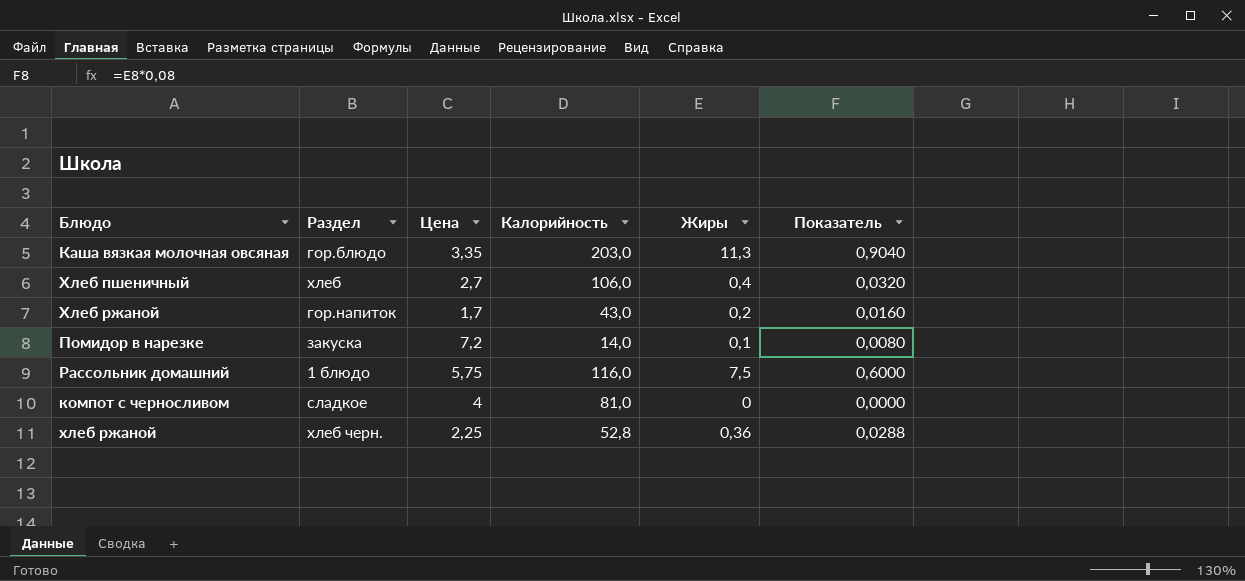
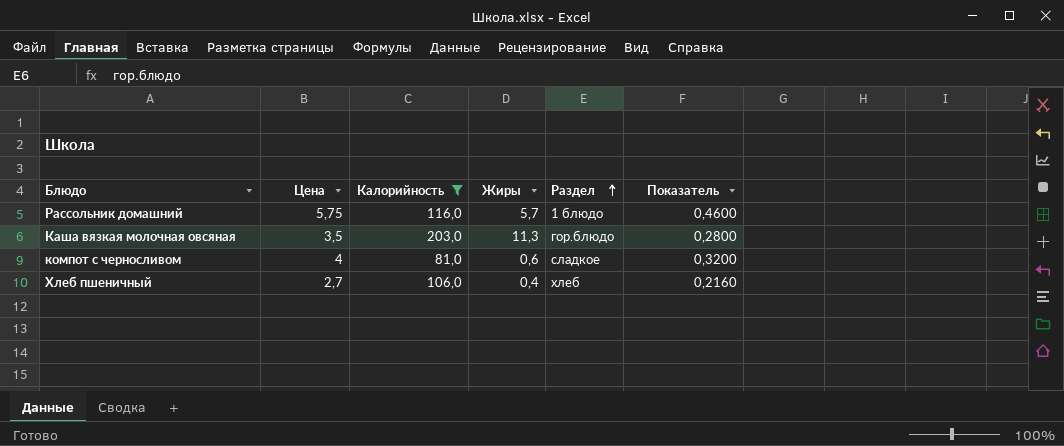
filter: none -> Калорийность >= 81,0
row order: none -> Раздел ascending
column Раздел | position: 2 -> 5
column Показатель | formula: [Жиры] * 0,08 -> [Цена] * 0,08
Рассольник домашний | Жиры: 7,5 -> 5,7
Каша вязкая молочная овсяная | Цена: 3,35 -> 3,5
компот с черносливом | Жиры: 0 -> 0,6

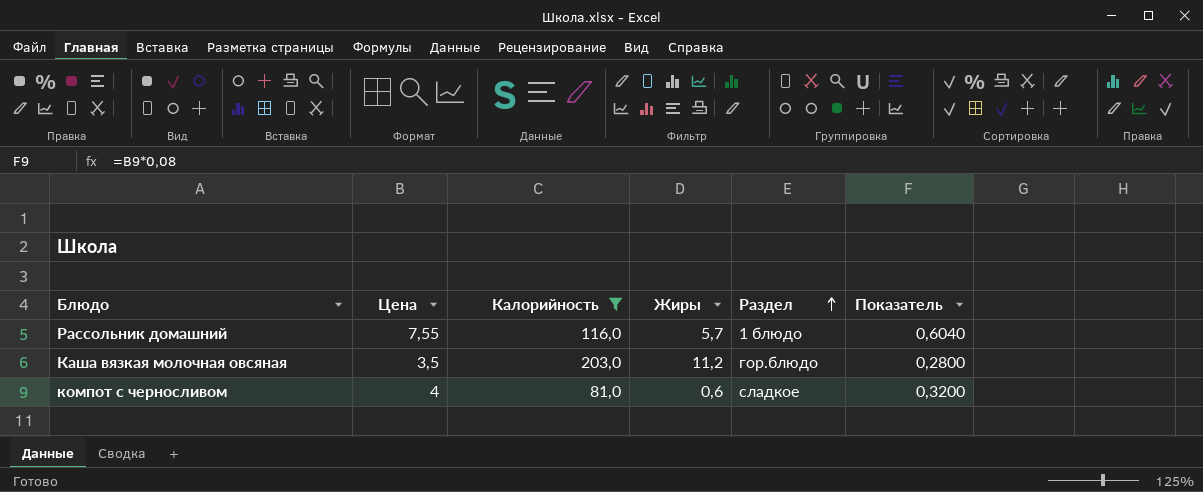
row Хлеб пшеничный: 2,7 | 106,0 | 0,4 | хлеб | 0,2160 -> none
Рассольник домашний | Цена: 5,75 -> 7,55
Рассольник домашний | Показатель: 0,4600 -> 0,6040
Каша вязкая молочная овсяная | Жиры: 11,3 -> 11,2

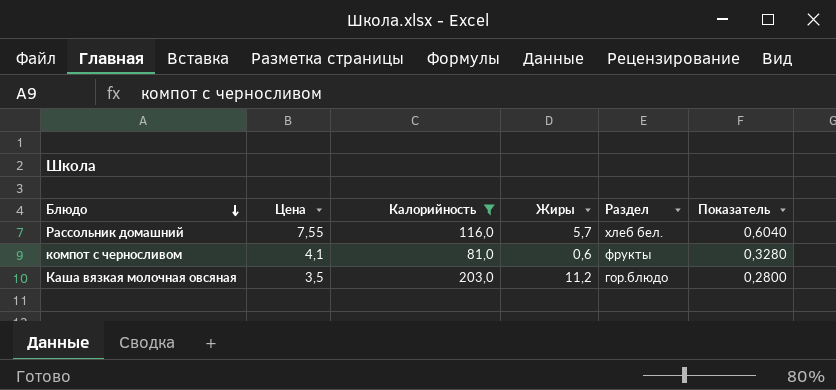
row order: Раздел ascending -> Блюдо descending
Рассольник домашний | Раздел: 1 блюдо -> хлеб бел.
компот с черносливом | Цена: 4 -> 4,1
компот с черносливом | Раздел: сладкое -> фрукты
компот с черносливом | Показатель: 0,3200 -> 0,3280

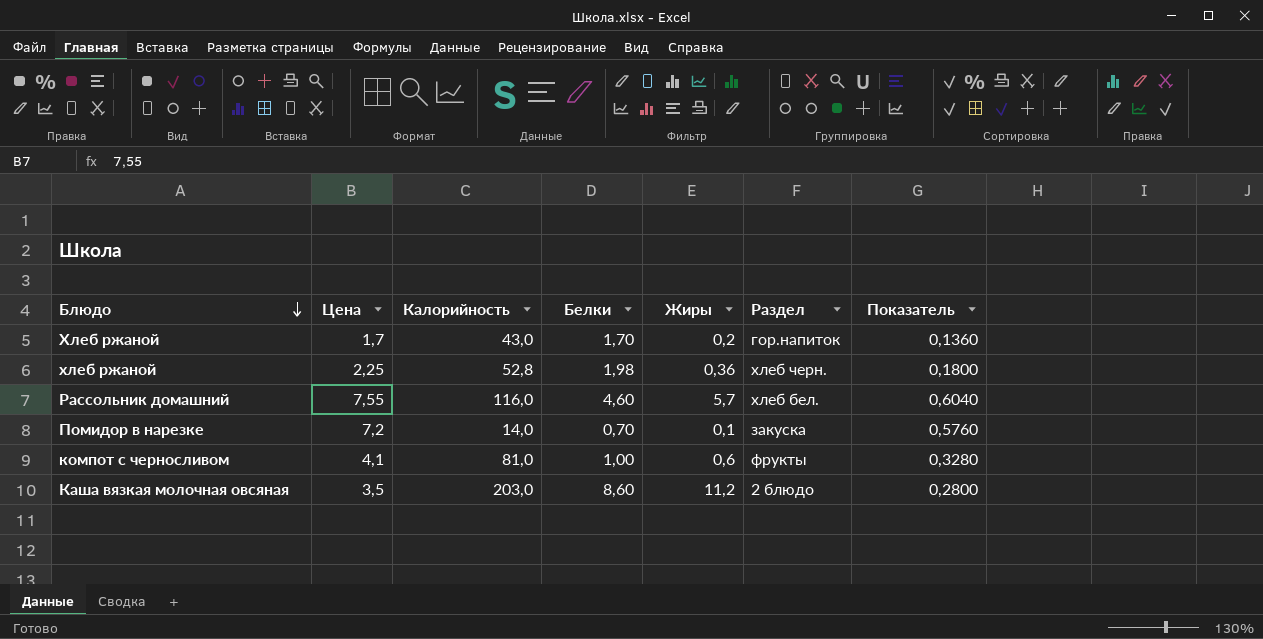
filter: Калорийность >= 81,0 -> none
column Белки | position: none -> 4
Каша вязкая молочная овсяная | Раздел: гор.блюдо -> 2 блюдо

